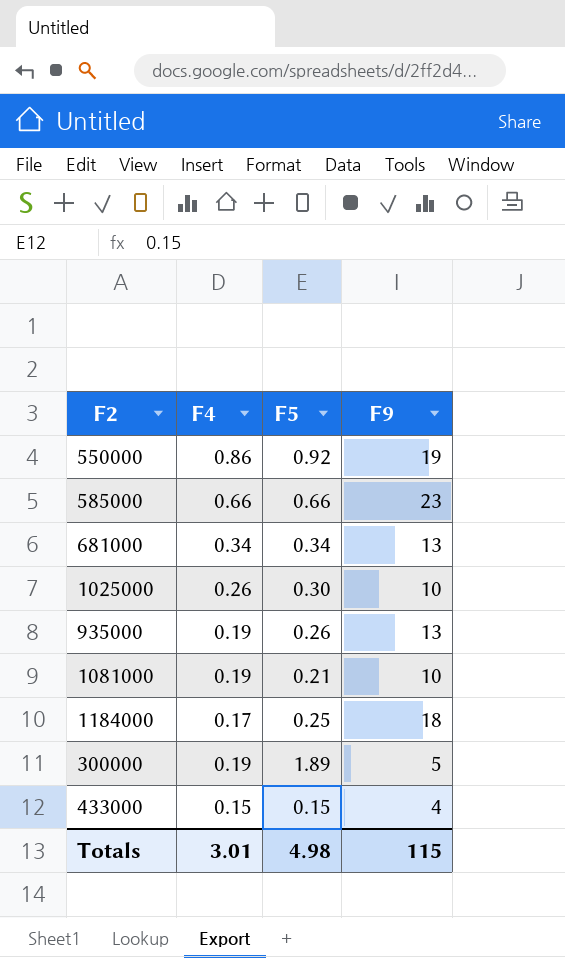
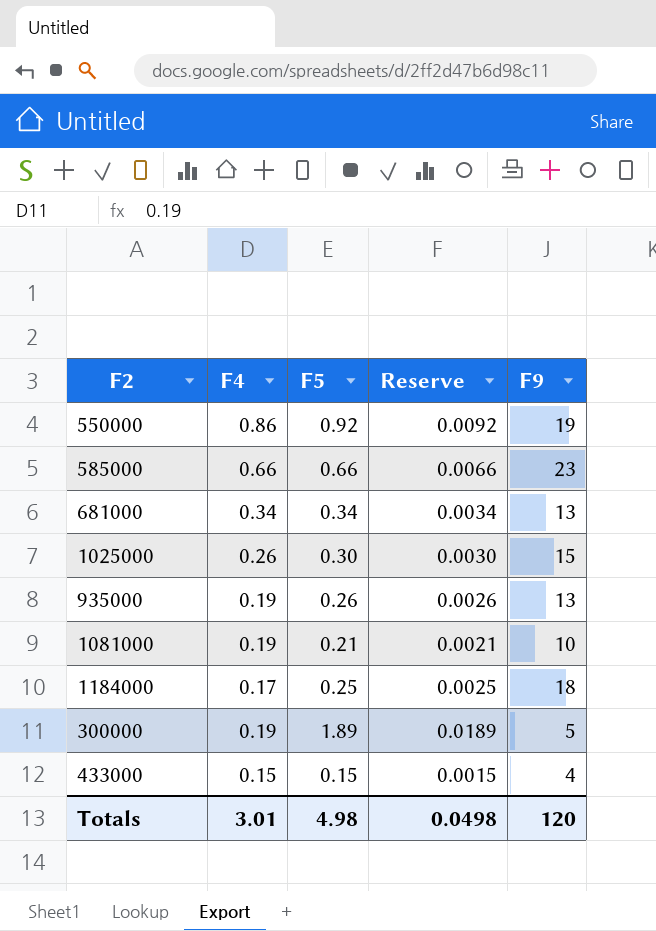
column Reserve | formula: none -> [F5] * 0.01
1025000 | F9: 10 -> 15
Totals | F9: 115 -> 120

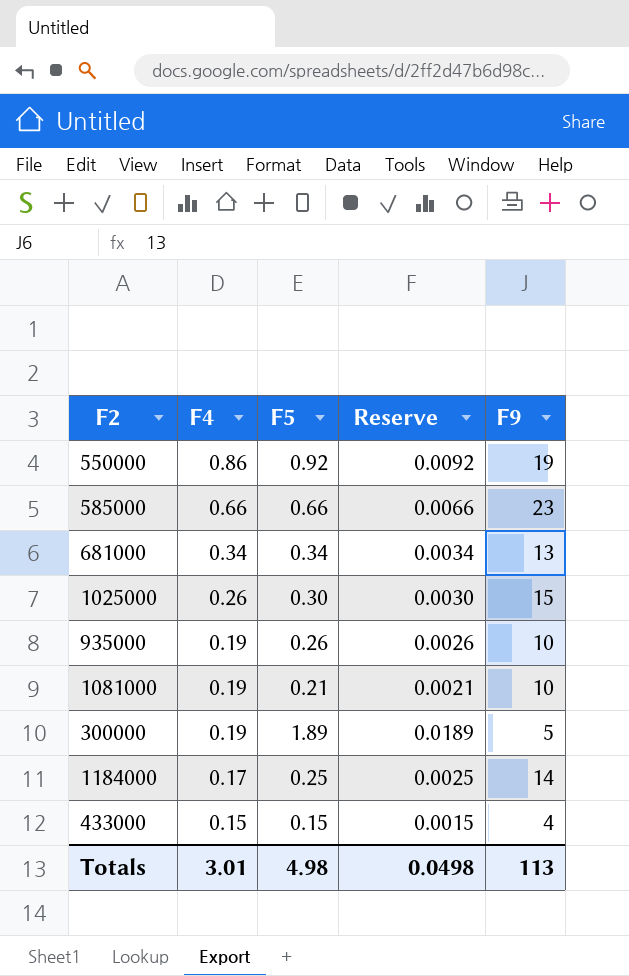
row order: none -> F4 descending
935000 | F9: 13 -> 10
1184000 | F9: 18 -> 14
Totals | F9: 120 -> 113

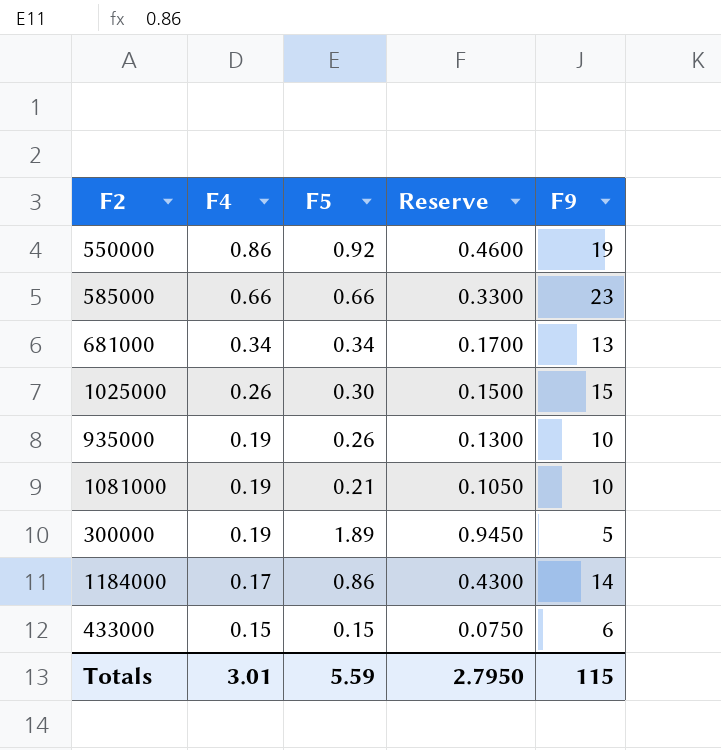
column Reserve | formula: [F5] * 0.01 -> [F5] * 0.5
1184000 | F5: 0.25 -> 0.86
433000 | F9: 4 -> 6
Totals | F5: 4.98 -> 5.59
Totals | Reserve: 0.0498 -> 2.7950
Totals | F9: 113 -> 115

